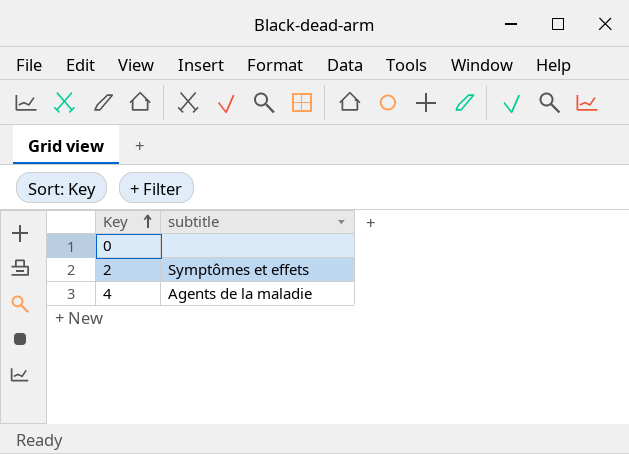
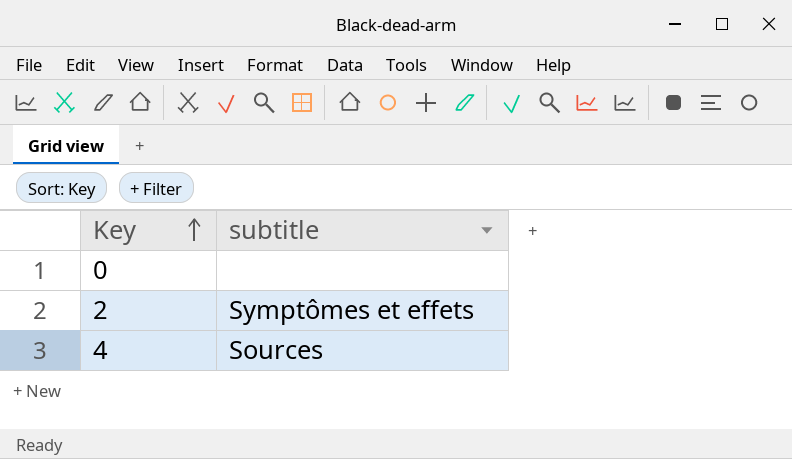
4 | subtitle: Agents de la maladie -> Sources

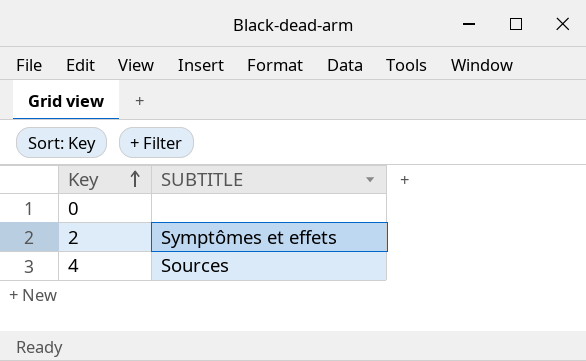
column name: subtitle -> SUBTITLE

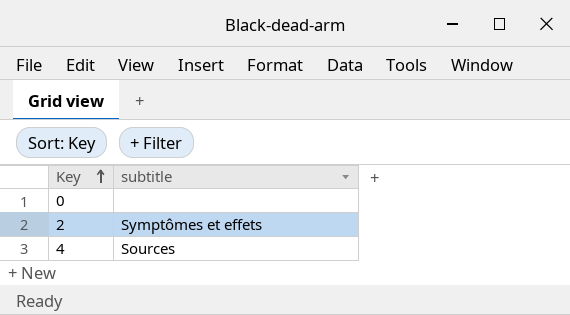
column name: SUBTITLE -> subtitle

